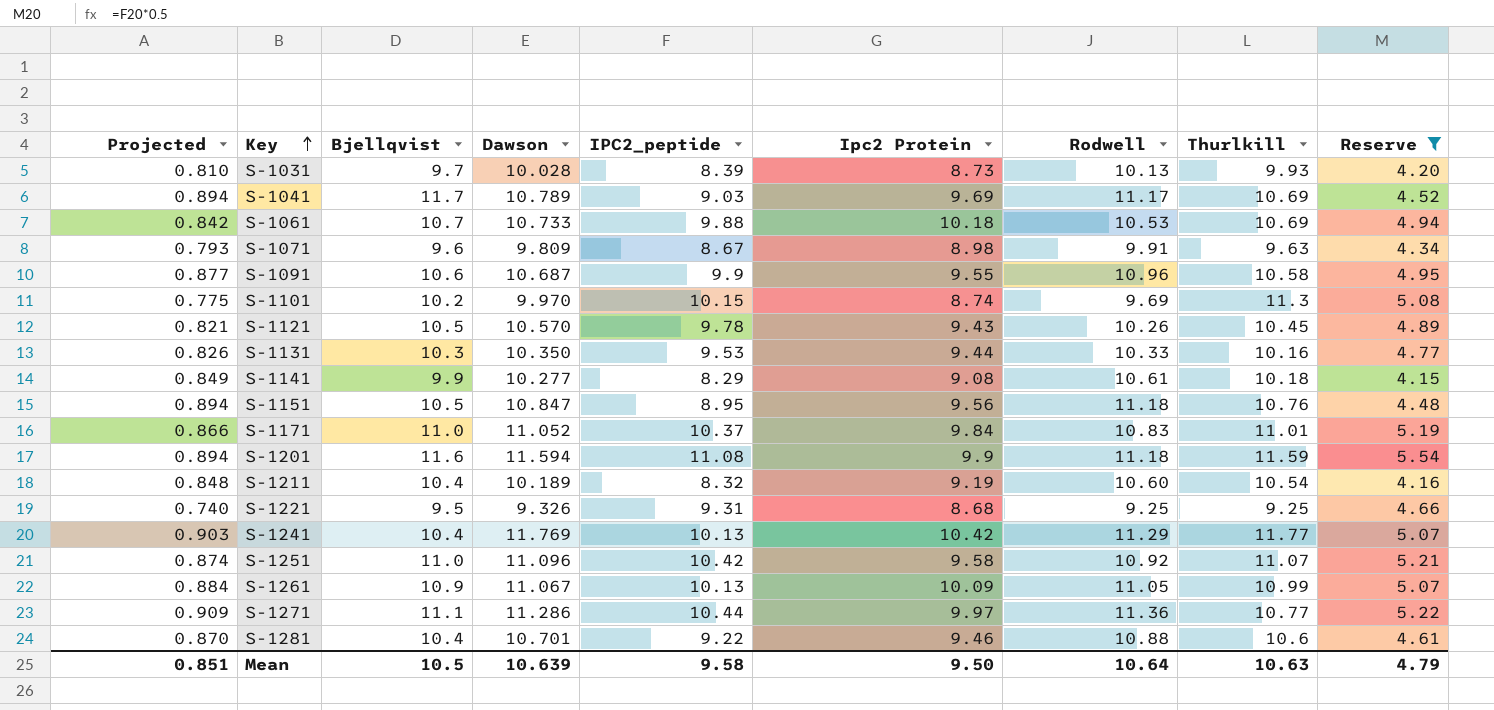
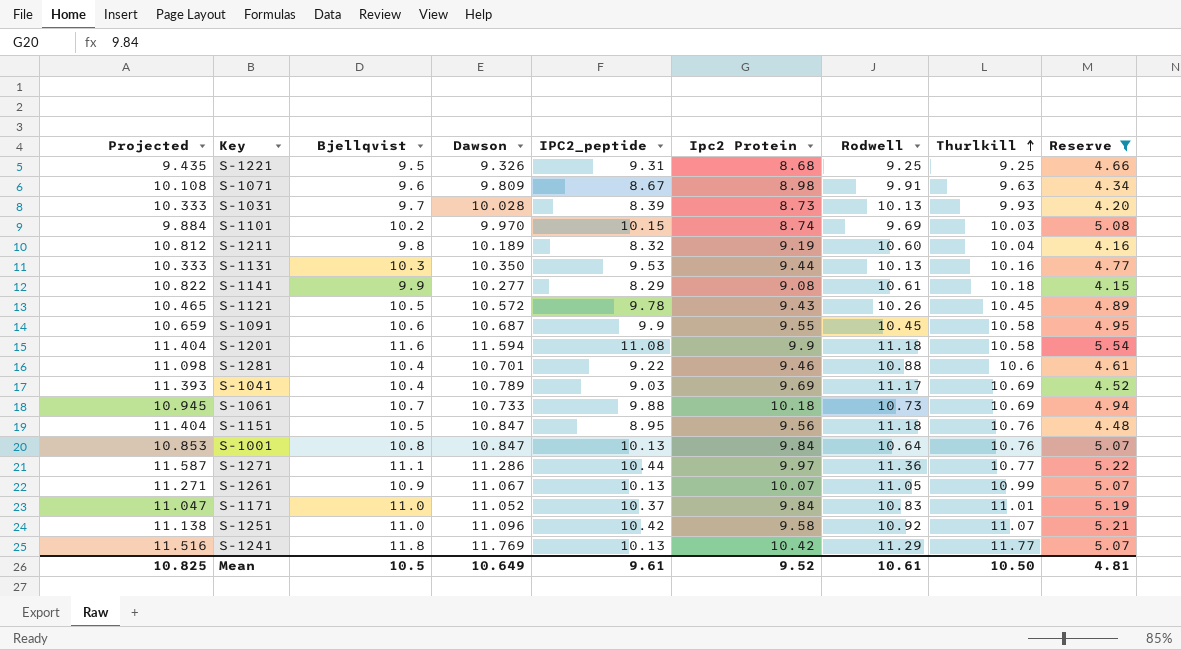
row order: Key ascending -> Thurlkill ascending
column Projected | formula: [Rodwell] * 0.08 -> [Rodwell] * 1.02
S-1101 | Thurlkill: 11.3 -> 10.03
S-1211 | Bjellqvist: 10.4 -> 9.8
S-1211 | Thurlkill: 10.54 -> 10.04
S-1131 | Rodwell: 10.33 -> 10.13
S-1121 | Dawson: 10.570 -> 10.572
S-1091 | Rodwell: 10.96 -> 10.45
S-1201 | Thurlkill: 11.59 -> 10.58
S-1041 | Bjellqvist: 11.7 -> 10.4
S-1061 | Rodwell: 10.53 -> 10.73
row S-1001: none -> 10.853 | 10.8 | 10.847 | 10.13 | 9.84 | 10.64 | 10.76 | 5.07
S-1261 | Ipc2 Protein: 10.09 -> 10.07
S-1241 | Bjellqvist: 10.4 -> 11.8
Mean | Projected: 0.851 -> 10.825
Mean | Dawson: 10.639 -> 10.649
Mean | IPC2_peptide: 9.58 -> 9.61
Mean | Ipc2 Protein: 9.50 -> 9.52
Mean | Rodwell: 10.64 -> 10.61
Mean | Thurlkill: 10.63 -> 10.50
Mean | Reserve: 4.79 -> 4.81

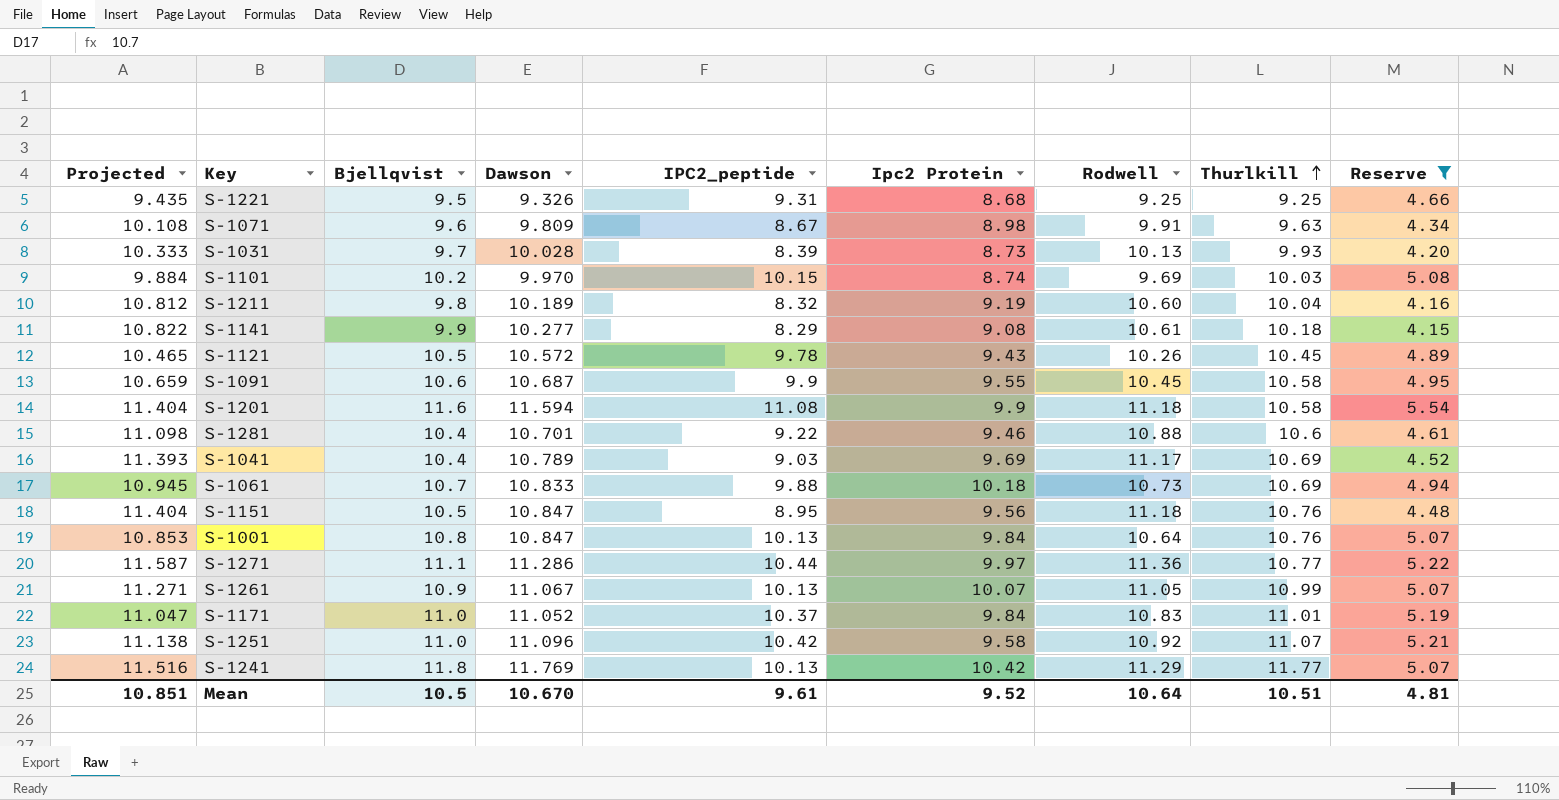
row S-1131: 10.333 | 10.3 | 10.350 | 9.53 | 9.44 | 10.13 | 10.16 | 4.77 -> none
S-1061 | Dawson: 10.733 -> 10.833
Mean | Projected: 10.825 -> 10.851
Mean | Dawson: 10.649 -> 10.670
Mean | Rodwell: 10.61 -> 10.64
Mean | Thurlkill: 10.50 -> 10.51

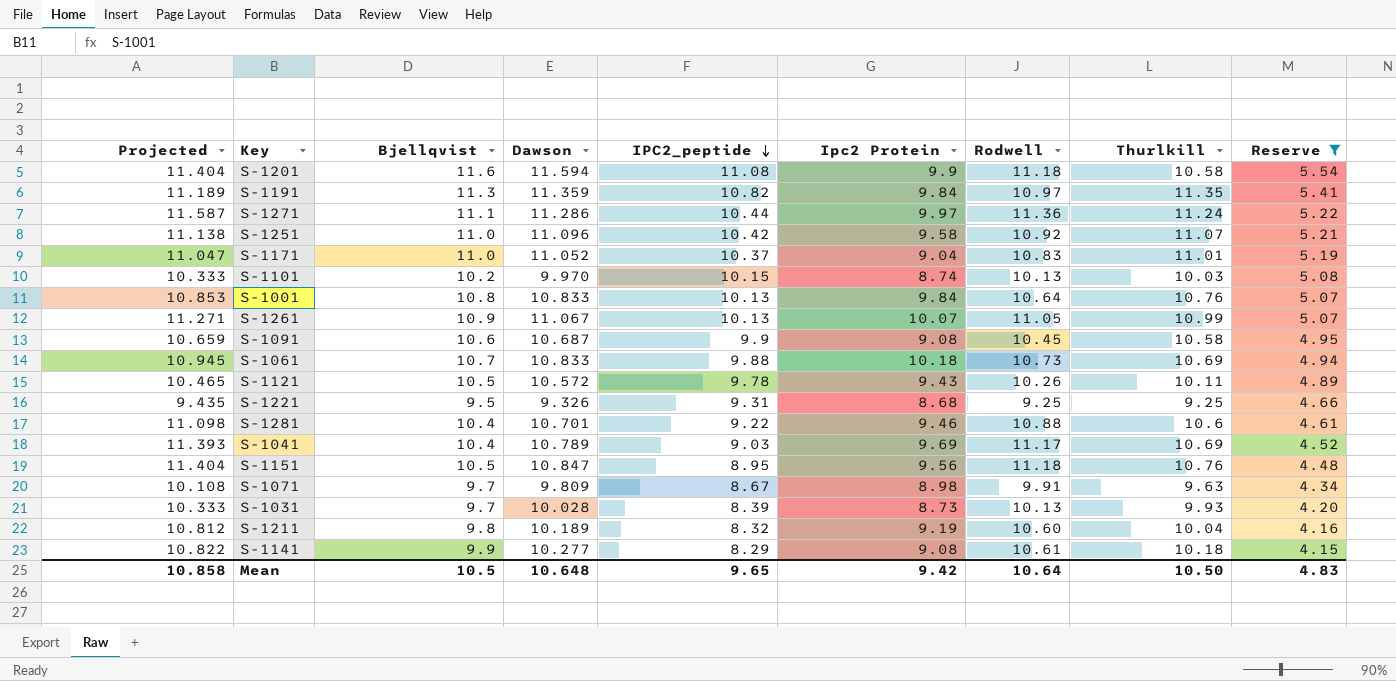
row order: Thurlkill ascending -> IPC2_peptide descending
row S-1241: 11.516 | 11.8 | 11.769 | 10.13 | 10.42 | 11.29 | 11.77 | 5.07 -> none
row S-1191: none -> 11.189 | 11.3 | 11.359 | 10.82 | 9.84 | 10.97 | 11.35 | 5.41
S-1271 | Thurlkill: 10.77 -> 11.24
S-1171 | Ipc2 Protein: 9.84 -> 9.04
S-1101 | Projected: 9.884 -> 10.333
S-1101 | Rodwell: 9.69 -> 10.13
S-1001 | Dawson: 10.847 -> 10.833
S-1091 | Ipc2 Protein: 9.55 -> 9.08
S-1121 | Thurlkill: 10.45 -> 10.11
S-1071 | Bjellqvist: 9.6 -> 9.7
Mean | Projected: 10.851 -> 10.858
Mean | Dawson: 10.670 -> 10.648
Mean | IPC2_peptide: 9.61 -> 9.65
Mean | Ipc2 Protein: 9.52 -> 9.42
Mean | Thurlkill: 10.51 -> 10.50
Mean | Reserve: 4.81 -> 4.83

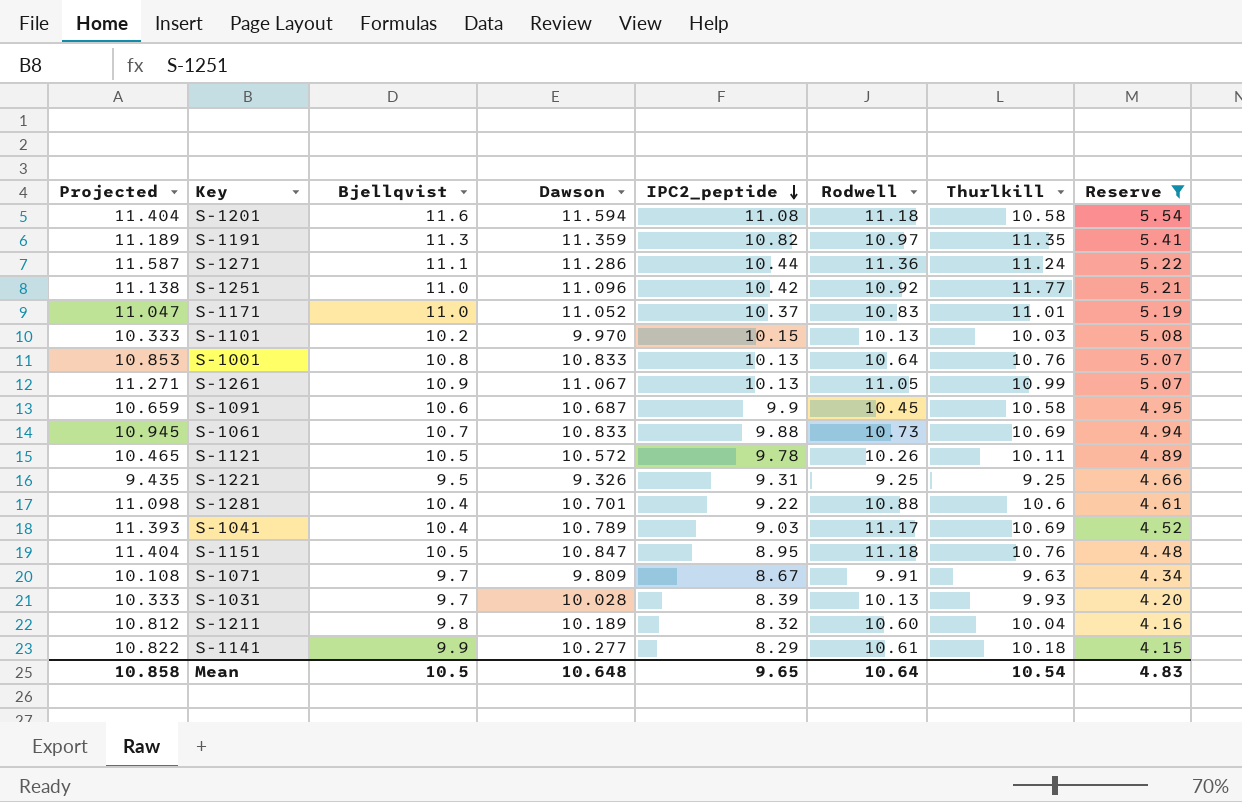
column Ipc2 Protein | position: 6 -> none
S-1251 | Thurlkill: 11.07 -> 11.77
Mean | Thurlkill: 10.50 -> 10.54

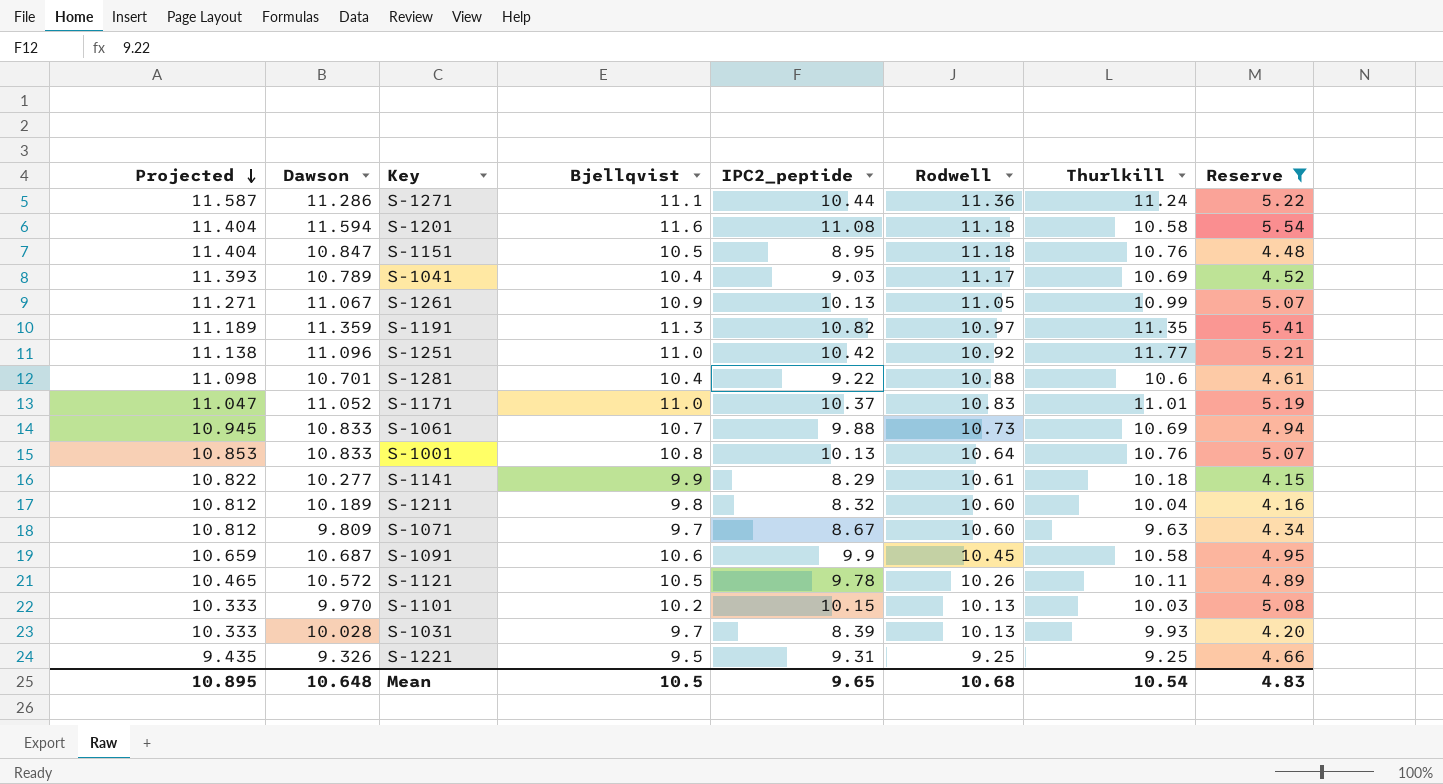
row order: IPC2_peptide descending -> Projected descending
column Dawson | position: 4 -> 2
S-1071 | Projected: 10.108 -> 10.812
S-1071 | Rodwell: 9.91 -> 10.60
Mean | Projected: 10.858 -> 10.895
Mean | Rodwell: 10.64 -> 10.68

